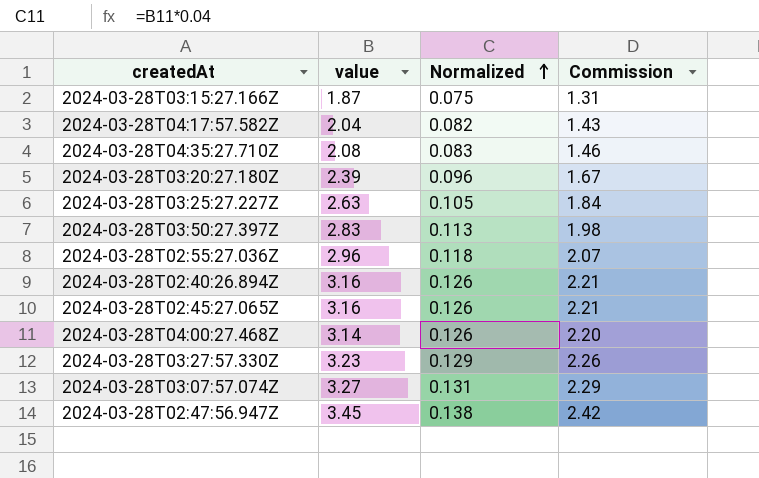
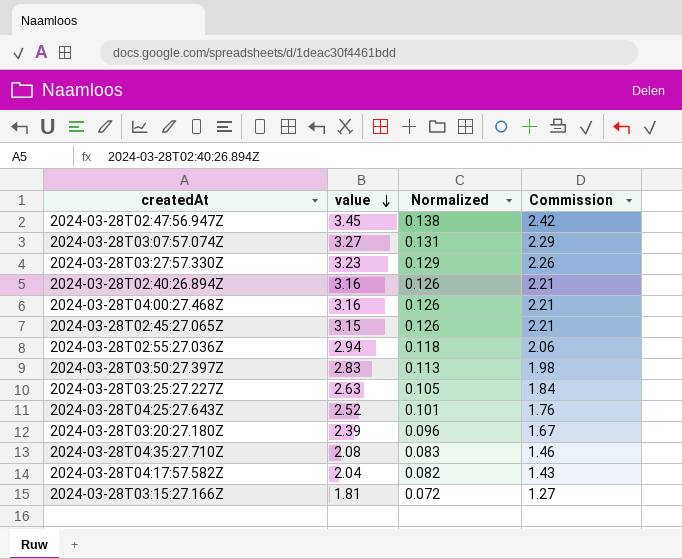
row order: Normalized ascending -> value descending
2024-03-28T04:00:27.468Z | value: 3.14 -> 3.16
2024-03-28T04:00:27.468Z | Commission: 2.20 -> 2.21
2024-03-28T02:45:27.065Z | value: 3.16 -> 3.15
2024-03-28T02:55:27.036Z | value: 2.96 -> 2.94
2024-03-28T02:55:27.036Z | Commission: 2.07 -> 2.06
row 2024-03-28T04:25:27.643Z: none -> 2.52 | 0.101 | 1.76
2024-03-28T03:15:27.166Z | value: 1.87 -> 1.81
2024-03-28T03:15:27.166Z | Normalized: 0.075 -> 0.072
2024-03-28T03:15:27.166Z | Commission: 1.31 -> 1.27

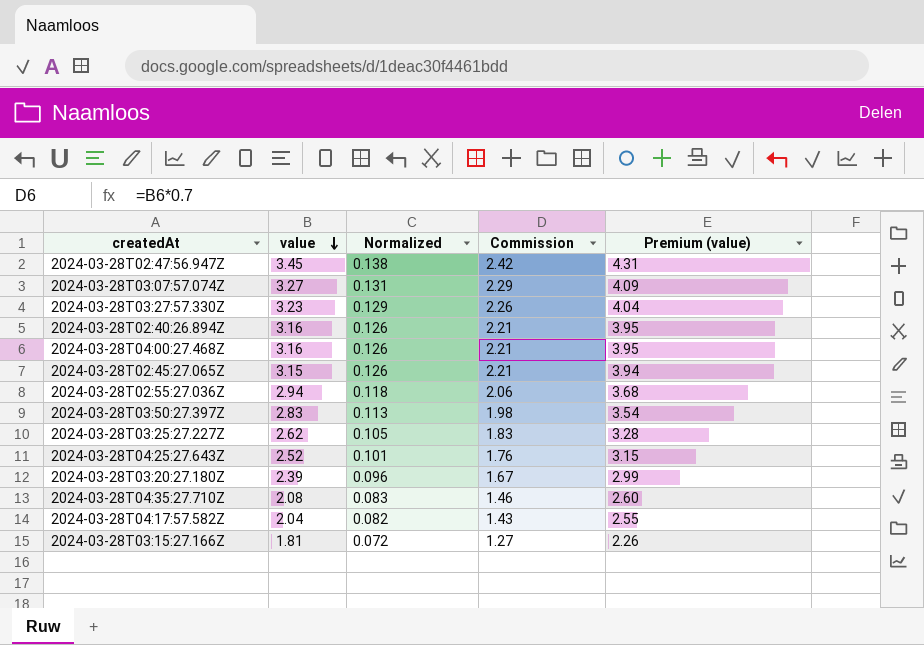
column Premium (value) | formula: none -> [value] * 1.25
2024-03-28T03:25:27.227Z | value: 2.63 -> 2.62
2024-03-28T03:25:27.227Z | Commission: 1.84 -> 1.83

